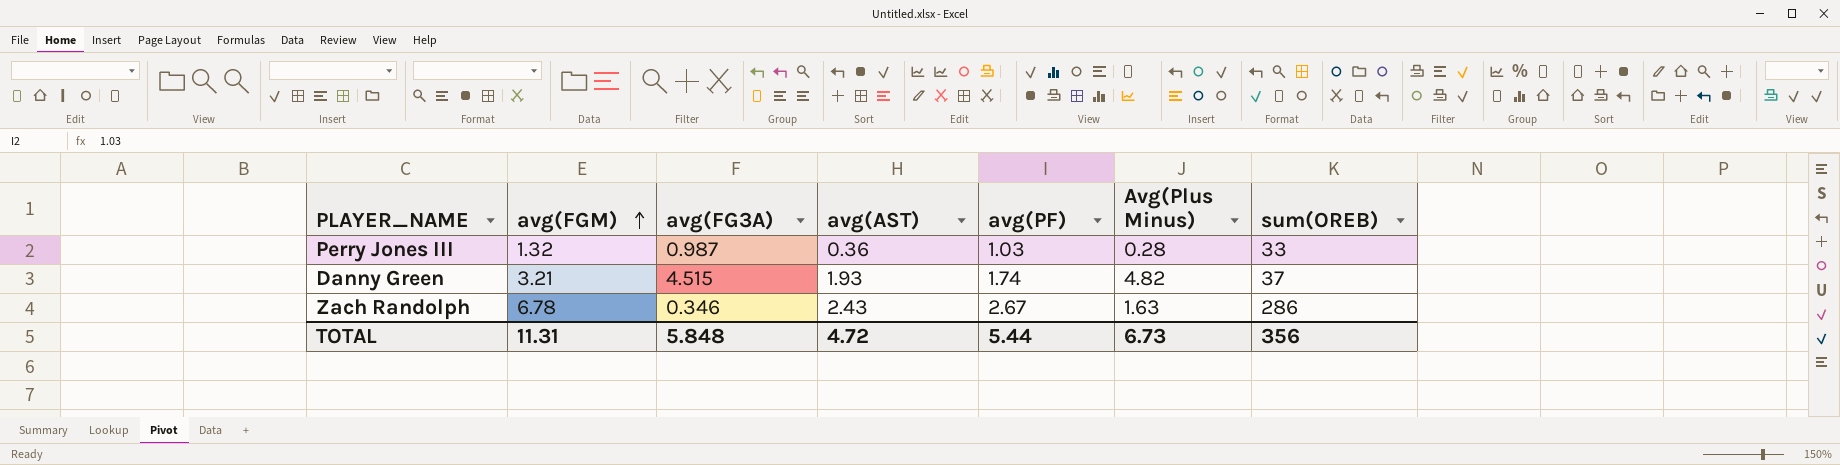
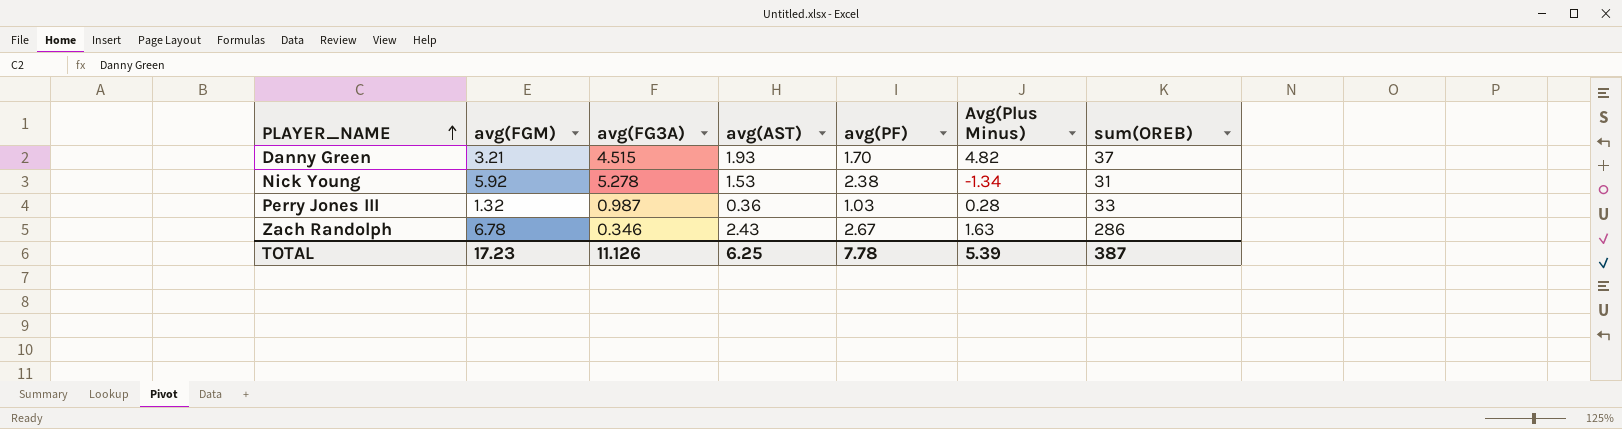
row order: avg(FGM) ascending -> PLAYER_NAME ascending
Danny Green | avg(PF): 1.74 -> 1.70
row Nick Young: none -> 5.92 | 5.278 | 1.53 | 2.38 | -1.34 | 31
TOTAL | avg(FGM): 11.31 -> 17.23
TOTAL | avg(FG3A): 5.848 -> 11.126
TOTAL | avg(AST): 4.72 -> 6.25
TOTAL | avg(PF): 5.44 -> 7.78
TOTAL | Avg(Plus Minus): 6.73 -> 5.39
TOTAL | sum(OREB): 356 -> 387

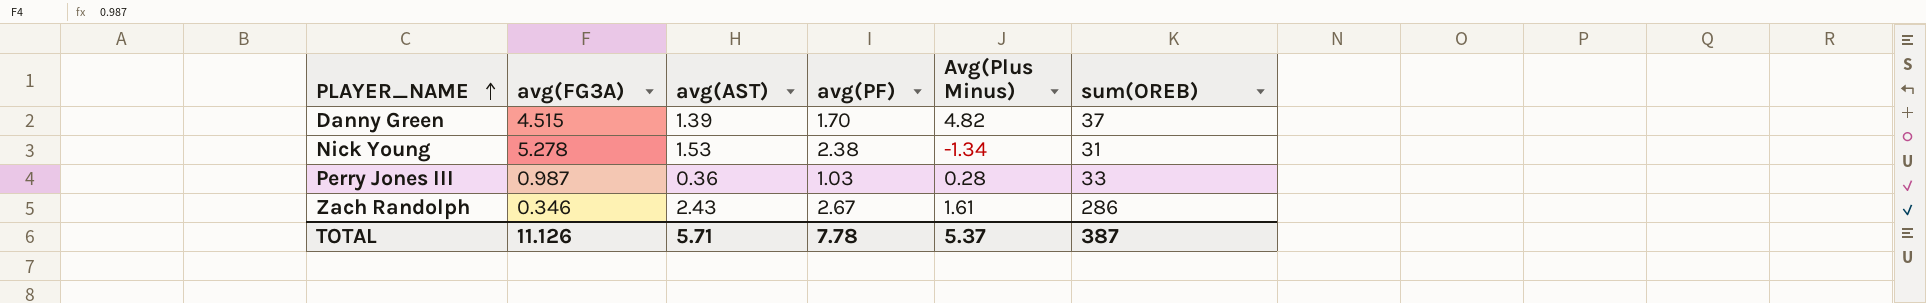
column avg(FGM) | position: 2 -> none
Danny Green | avg(AST): 1.93 -> 1.39
Zach Randolph | Avg(Plus Minus): 1.63 -> 1.61
TOTAL | avg(AST): 6.25 -> 5.71
TOTAL | Avg(Plus Minus): 5.39 -> 5.37

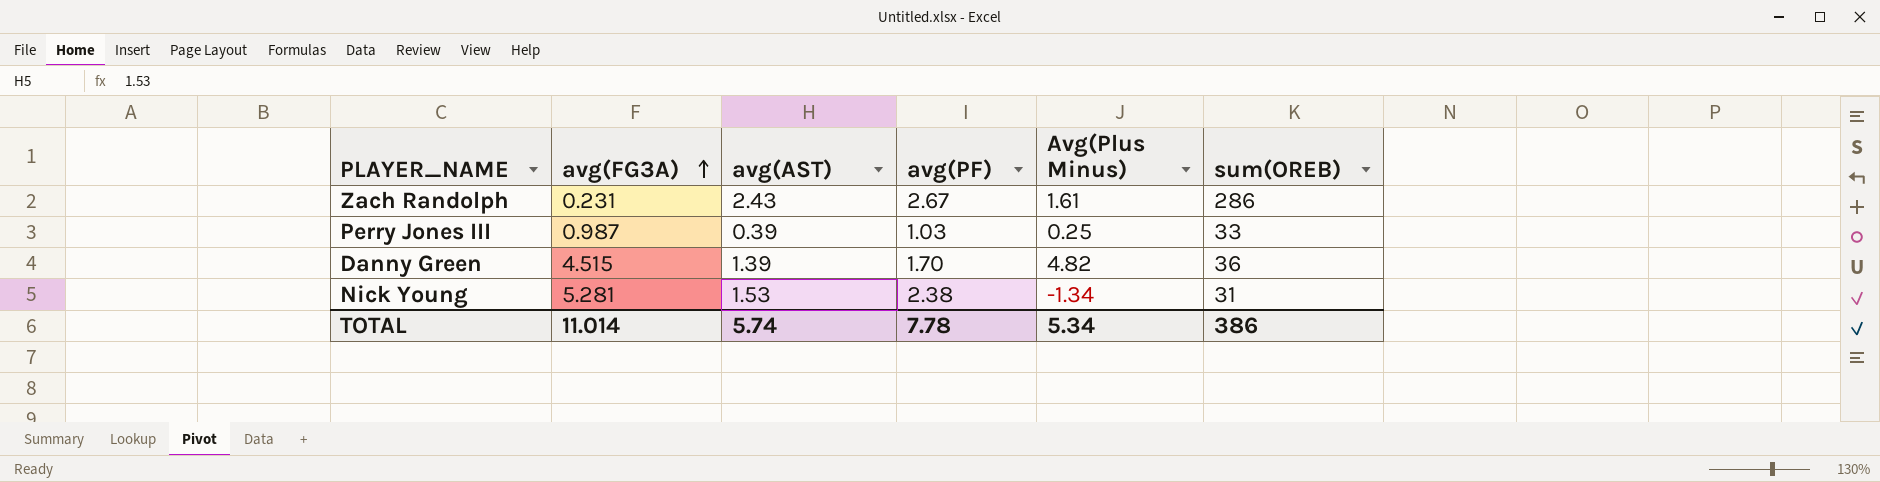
row order: PLAYER_NAME ascending -> avg(FG3A) ascending
Zach Randolph | avg(FG3A): 0.346 -> 0.231
Perry Jones III | avg(AST): 0.36 -> 0.39
Perry Jones III | Avg(Plus Minus): 0.28 -> 0.25
Danny Green | sum(OREB): 37 -> 36
Nick Young | avg(FG3A): 5.278 -> 5.281
TOTAL | avg(FG3A): 11.126 -> 11.014
TOTAL | avg(AST): 5.71 -> 5.74
TOTAL | Avg(Plus Minus): 5.37 -> 5.34
TOTAL | sum(OREB): 387 -> 386

